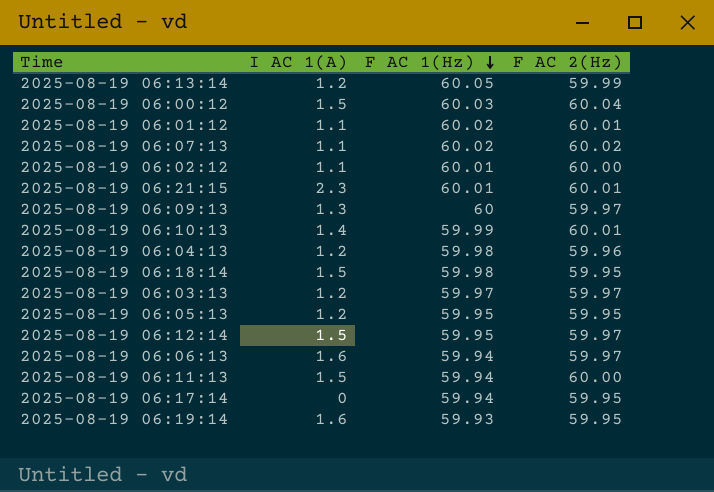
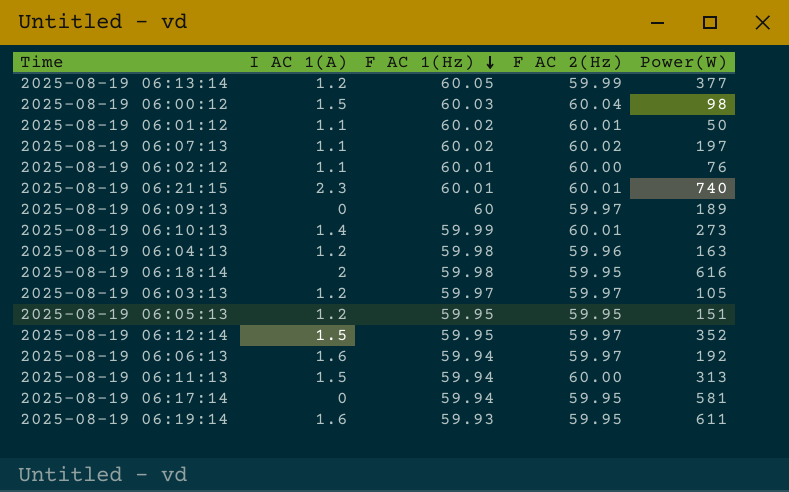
column Power(W) | position: none -> 5
2025-08-19 06:09:13 | I AC 1(A): 1.3 -> 0
2025-08-19 06:18:14 | I AC 1(A): 1.5 -> 2

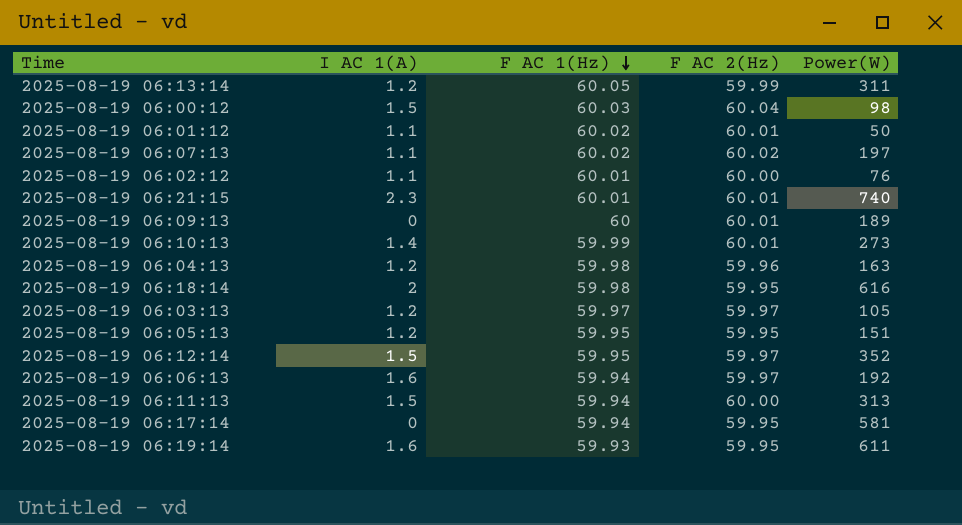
2025-08-19 06:13:14 | Power(W): 377 -> 311
2025-08-19 06:09:13 | F AC 2(Hz): 59.97 -> 60.01

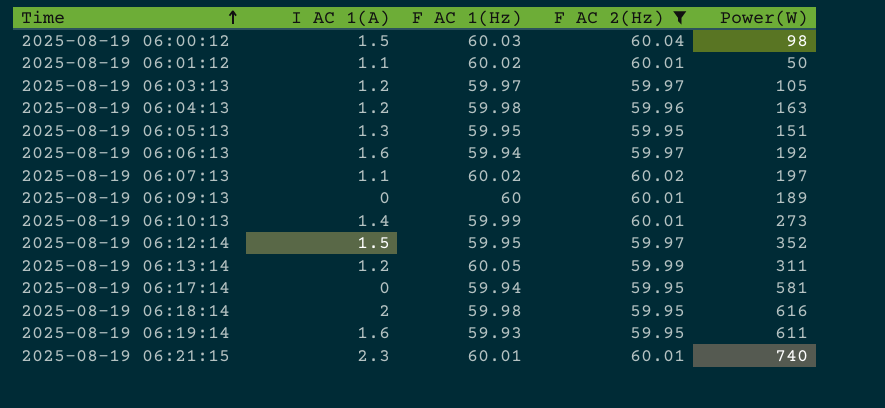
filter: none -> F AC 2(Hz) != 60.00
row order: F AC 1(Hz) descending -> Time ascending
2025-08-19 06:05:13 | I AC 1(A): 1.2 -> 1.3

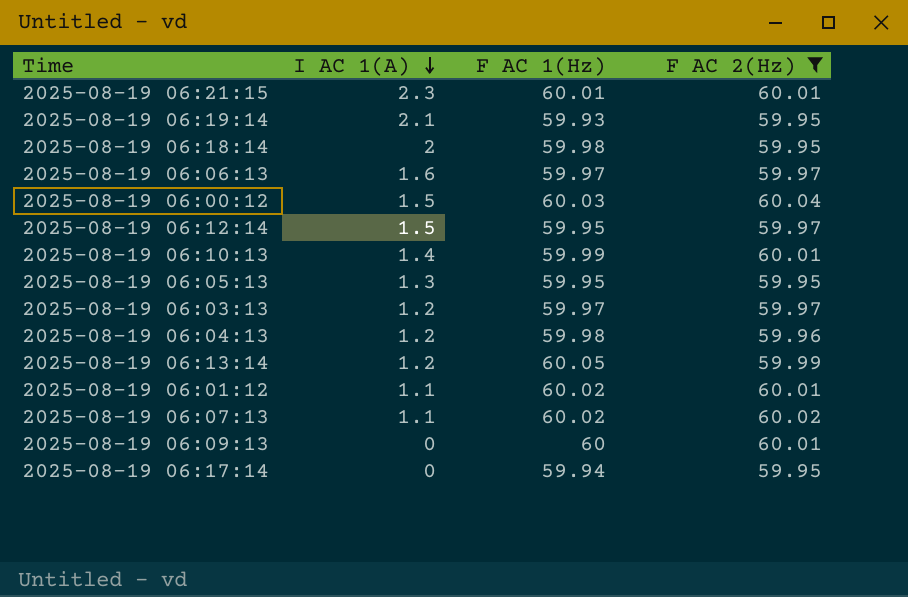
row order: Time ascending -> I AC 1(A) descending
column Power(W) | position: 5 -> none
2025-08-19 06:19:14 | I AC 1(A): 1.6 -> 2.1
2025-08-19 06:06:13 | F AC 1(Hz): 59.94 -> 59.97

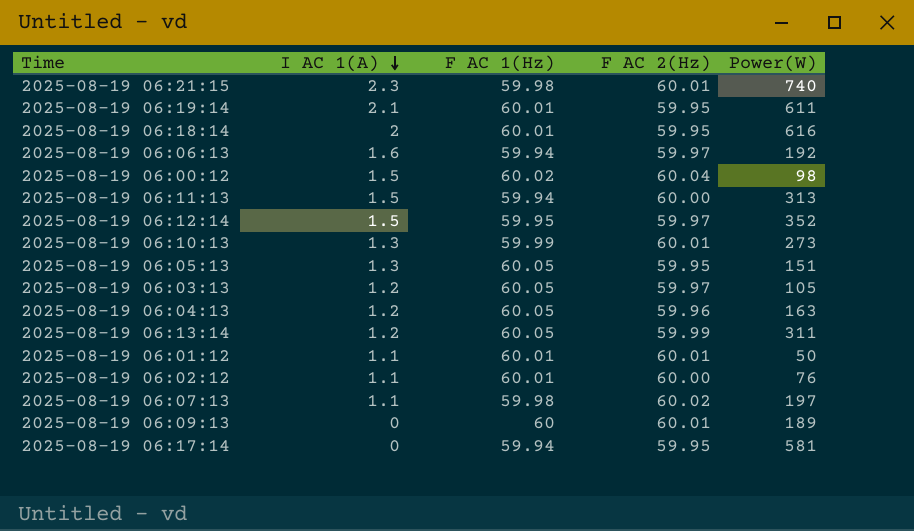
filter: F AC 2(Hz) != 60.00 -> none
column Power(W) | position: none -> 5
2025-08-19 06:21:15 | F AC 1(Hz): 60.01 -> 59.98
2025-08-19 06:19:14 | F AC 1(Hz): 59.93 -> 60.01
2025-08-19 06:18:14 | F AC 1(Hz): 59.98 -> 60.01
2025-08-19 06:06:13 | F AC 1(Hz): 59.97 -> 59.94
2025-08-19 06:00:12 | F AC 1(Hz): 60.03 -> 60.02
2025-08-19 06:10:13 | I AC 1(A): 1.4 -> 1.3
2025-08-19 06:05:13 | F AC 1(Hz): 59.95 -> 60.05
2025-08-19 06:03:13 | F AC 1(Hz): 59.97 -> 60.05
2025-08-19 06:04:13 | F AC 1(Hz): 59.98 -> 60.05
2025-08-19 06:01:12 | F AC 1(Hz): 60.02 -> 60.01
2025-08-19 06:07:13 | F AC 1(Hz): 60.02 -> 59.98

